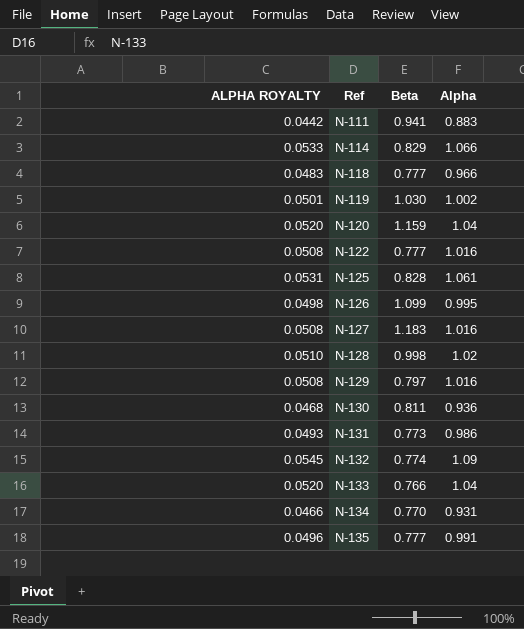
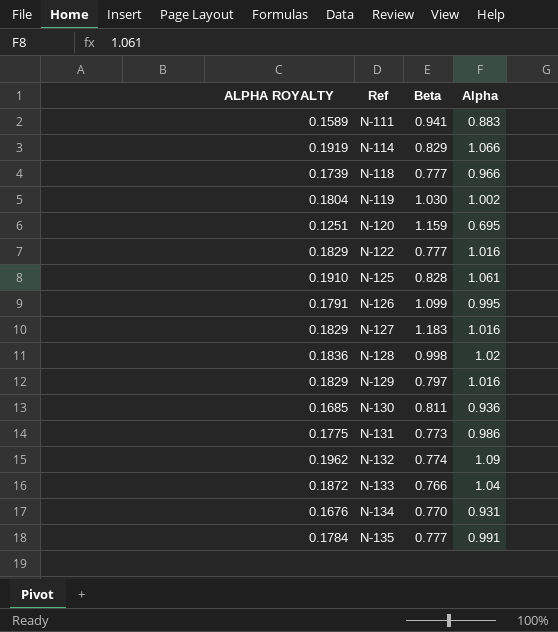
column ALPHA ROYALTY | formula: [Alpha] * 0.05 -> [Alpha] * 0.18
N-120 | Alpha: 1.04 -> 0.695

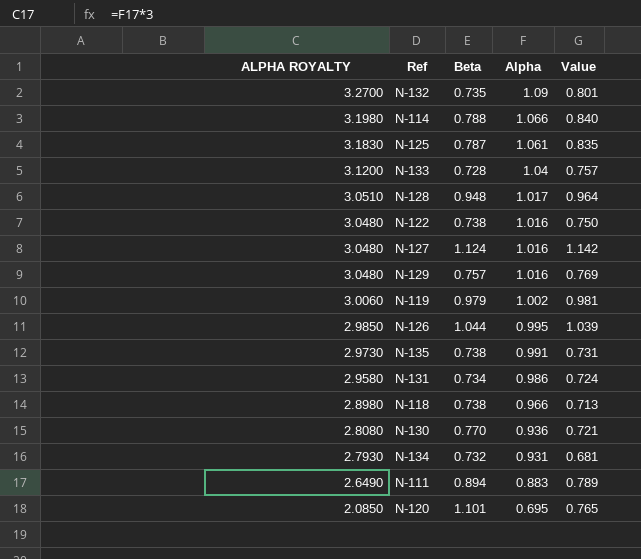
row order: Ref ascending -> ALPHA ROYALTY descending
column ALPHA ROYALTY | formula: [Alpha] * 0.18 -> [Alpha] * 3
column Value | formula: none -> [Beta] * [Alpha]
N-132 | Beta: 0.774 -> 0.735
N-114 | Beta: 0.829 -> 0.788
N-125 | Beta: 0.828 -> 0.787
N-133 | Beta: 0.766 -> 0.728
N-128 | Beta: 0.998 -> 0.948
N-128 | Alpha: 1.02 -> 1.017
N-122 | Beta: 0.777 -> 0.738
N-127 | Beta: 1.183 -> 1.124
N-129 | Beta: 0.797 -> 0.757
N-119 | Beta: 1.030 -> 0.979
N-126 | Beta: 1.099 -> 1.044
N-135 | Beta: 0.777 -> 0.738
N-131 | Beta: 0.773 -> 0.734
N-118 | Beta: 0.777 -> 0.738
N-130 | Beta: 0.811 -> 0.770
N-134 | Beta: 0.770 -> 0.732
N-111 | Beta: 0.941 -> 0.894
N-120 | Beta: 1.159 -> 1.101

